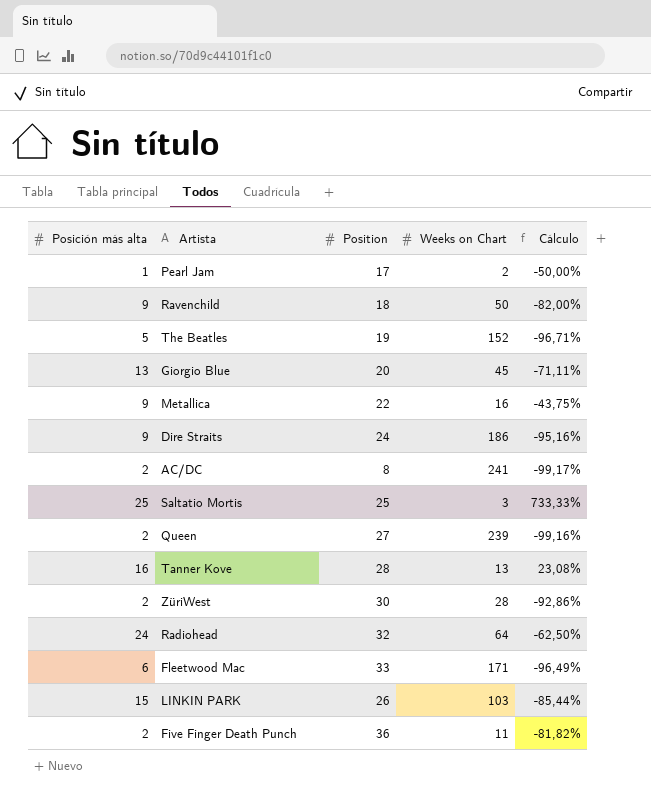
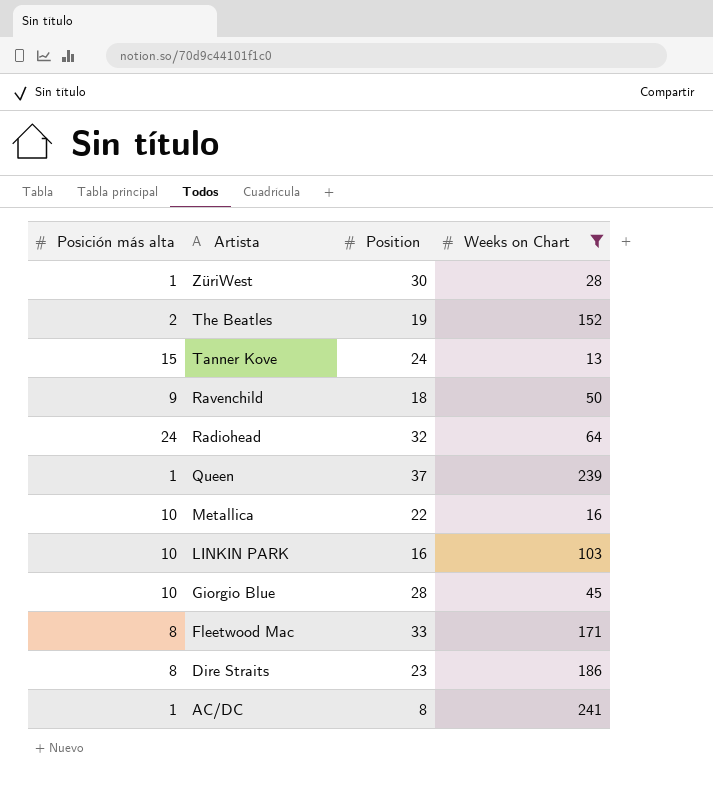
filter: none -> Weeks on Chart >= 13
row order: none -> Artista descending
column Cálculo | formula: ([Posición más alta] - [Weeks on Chart]) / [Weeks on Chart] -> none
ZüriWest | Posición más alta: 2 -> 1
The Beatles | Posición más alta: 5 -> 2
Tanner Kove | Posición más alta: 16 -> 15
Tanner Kove | Position: 28 -> 24
Queen | Posición más alta: 2 -> 1
Queen | Position: 27 -> 37
Metallica | Posición más alta: 9 -> 10
LINKIN PARK | Posición más alta: 15 -> 10
LINKIN PARK | Position: 26 -> 16
Giorgio Blue | Posición más alta: 13 -> 10
Giorgio Blue | Position: 20 -> 28
Fleetwood Mac | Posición más alta: 6 -> 8
Dire Straits | Posición más alta: 9 -> 8
Dire Straits | Position: 24 -> 23
AC/DC | Posición más alta: 2 -> 1

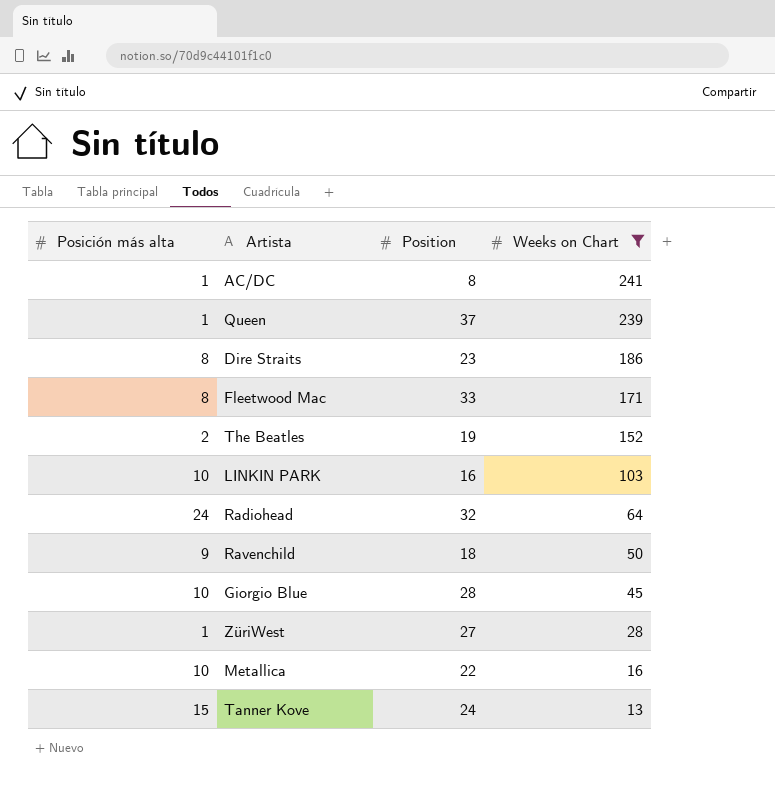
row order: Artista descending -> Weeks on Chart descending
ZüriWest | Position: 30 -> 27

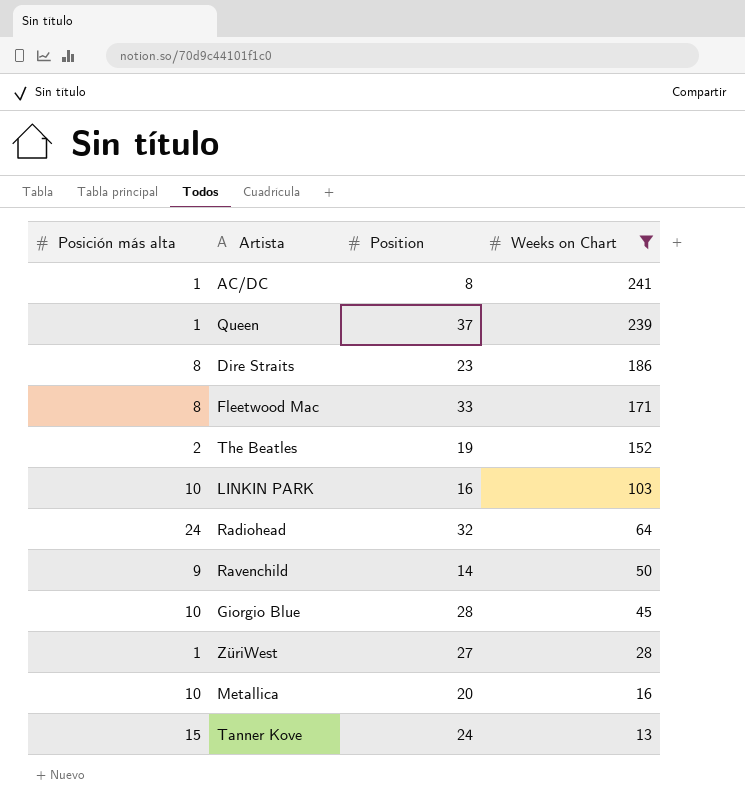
Ravenchild | Position: 18 -> 14
Metallica | Position: 22 -> 20

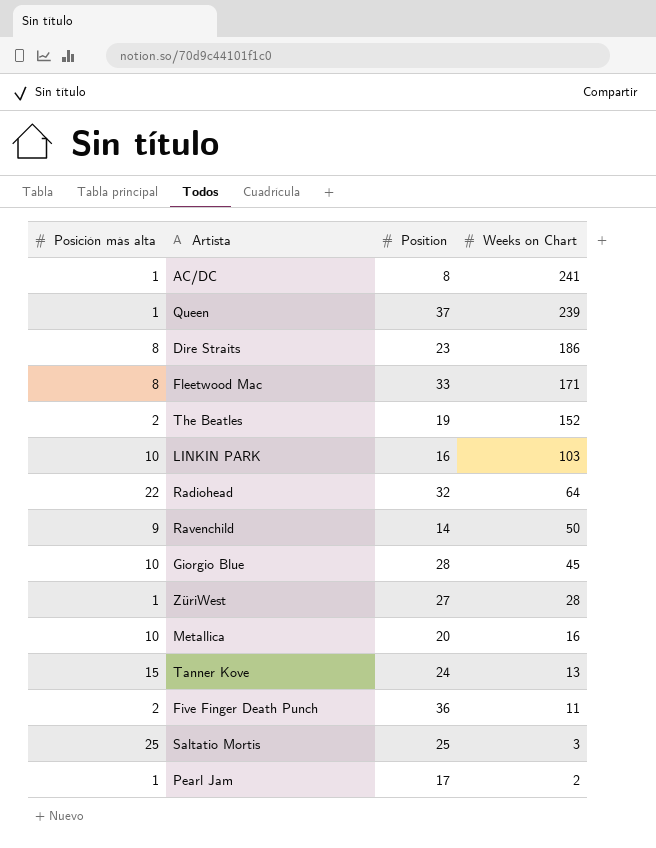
filter: Weeks on Chart >= 13 -> none
Radiohead | Posición más alta: 24 -> 22

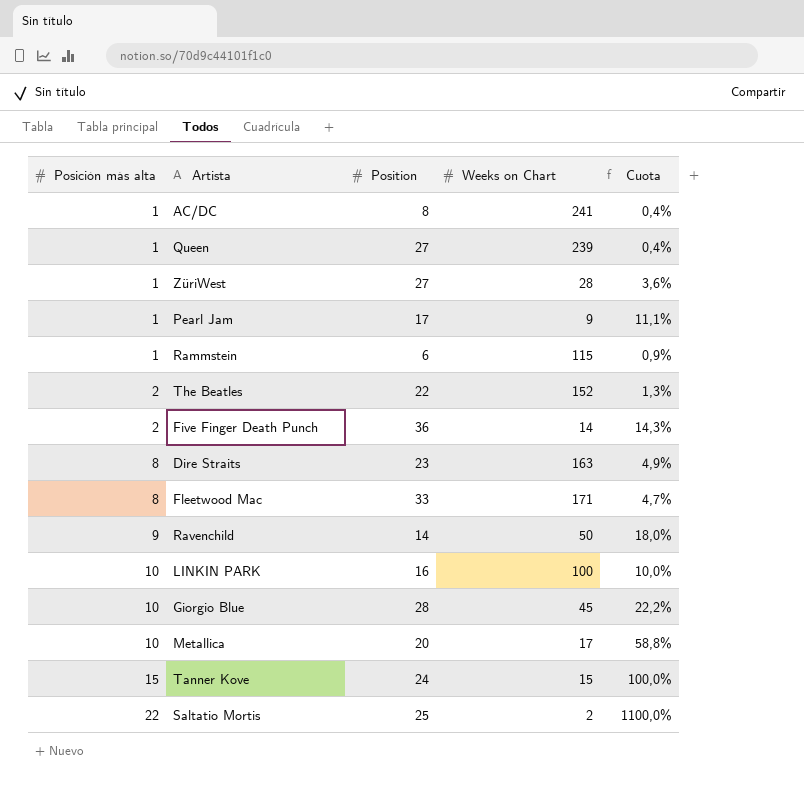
row order: Weeks on Chart descending -> Posición más alta ascending
column Cuota | formula: none -> [Posición más alta] / [Weeks on Chart]
row Radiohead: 22 | 32 | 64 -> none
Queen | Position: 37 -> 27
Pearl Jam | Weeks on Chart: 2 -> 9
row Rammstein: none -> 1 | 6 | 115 | 0,9%
The Beatles | Position: 19 -> 22
Five Finger Death Punch | Weeks on Chart: 11 -> 14
Dire Straits | Weeks on Chart: 186 -> 163
LINKIN PARK | Weeks on Chart: 103 -> 100
Metallica | Weeks on Chart: 16 -> 17
Tanner Kove | Weeks on Chart: 13 -> 15
Saltatio Mortis | Posición más alta: 25 -> 22
Saltatio Mortis | Weeks on Chart: 3 -> 2

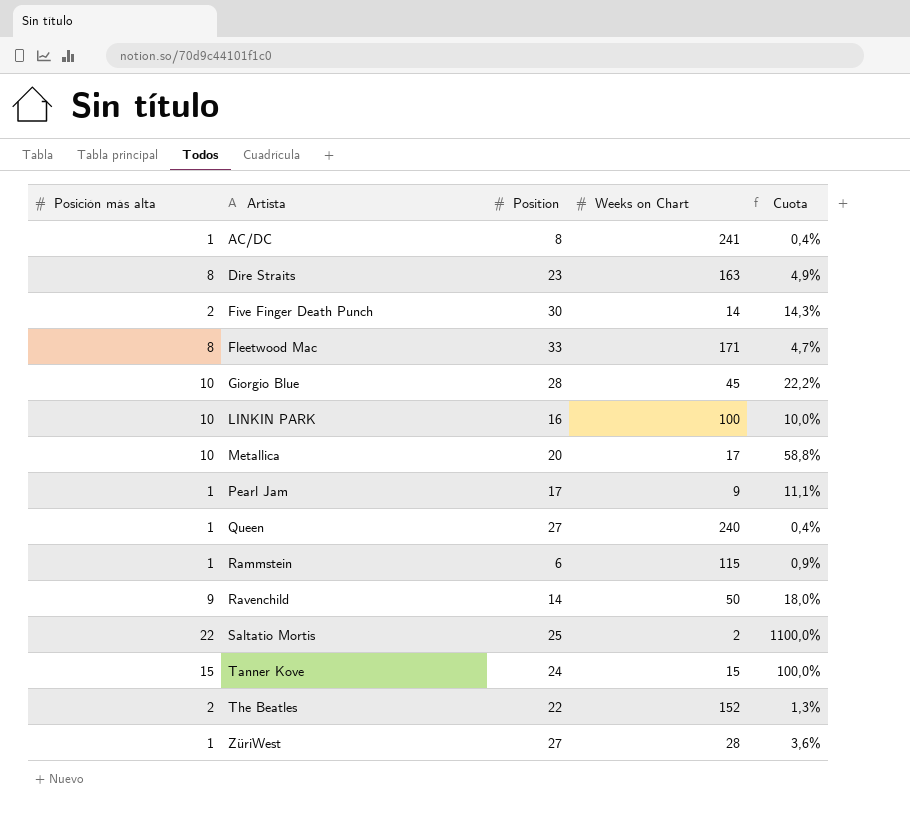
row order: Posición más alta ascending -> Artista ascending
Five Finger Death Punch | Position: 36 -> 30
Queen | Weeks on Chart: 239 -> 240

